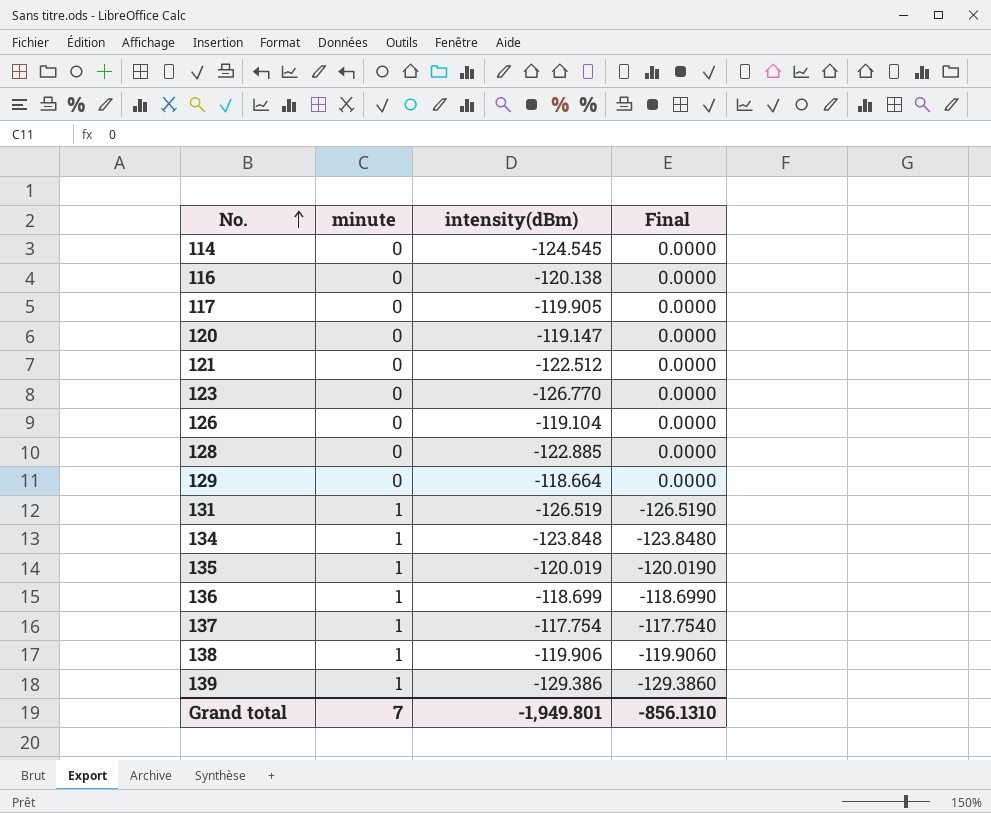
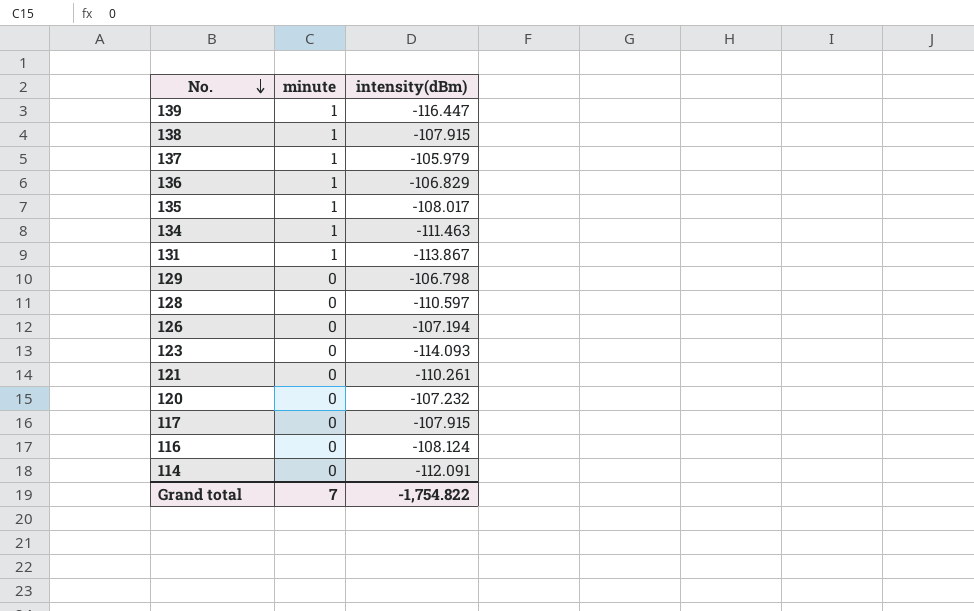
row order: No. ascending -> No. descending
column Final | formula: [minute] * [intensity(dBm)] -> none
139 | intensity(dBm): -129.386 -> -116.447
138 | intensity(dBm): -119.906 -> -107.915
137 | intensity(dBm): -117.754 -> -105.979
136 | intensity(dBm): -118.699 -> -106.829
135 | intensity(dBm): -120.019 -> -108.017
134 | intensity(dBm): -123.848 -> -111.463
131 | intensity(dBm): -126.519 -> -113.867
129 | intensity(dBm): -118.664 -> -106.798
128 | intensity(dBm): -122.885 -> -110.597
126 | intensity(dBm): -119.104 -> -107.194
123 | intensity(dBm): -126.770 -> -114.093
121 | intensity(dBm): -122.512 -> -110.261
120 | intensity(dBm): -119.147 -> -107.232
117 | intensity(dBm): -119.905 -> -107.915
116 | intensity(dBm): -120.138 -> -108.124
114 | intensity(dBm): -124.545 -> -112.091
Grand total | intensity(dBm): -1,949.801 -> -1,754.822

